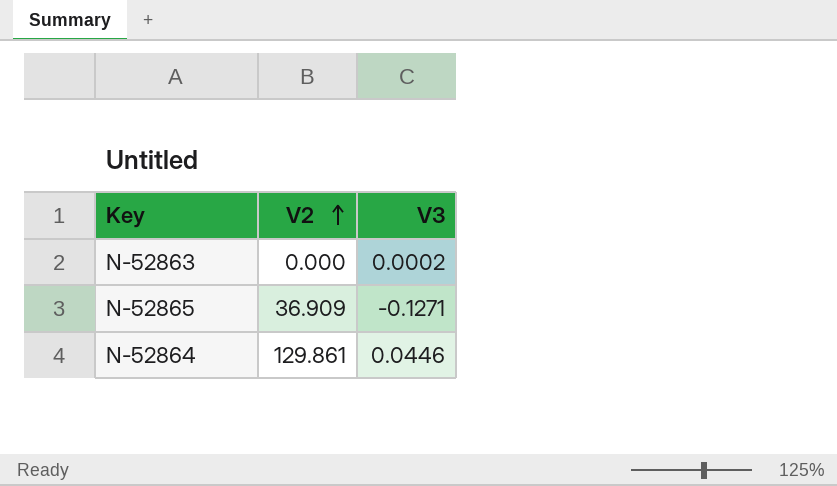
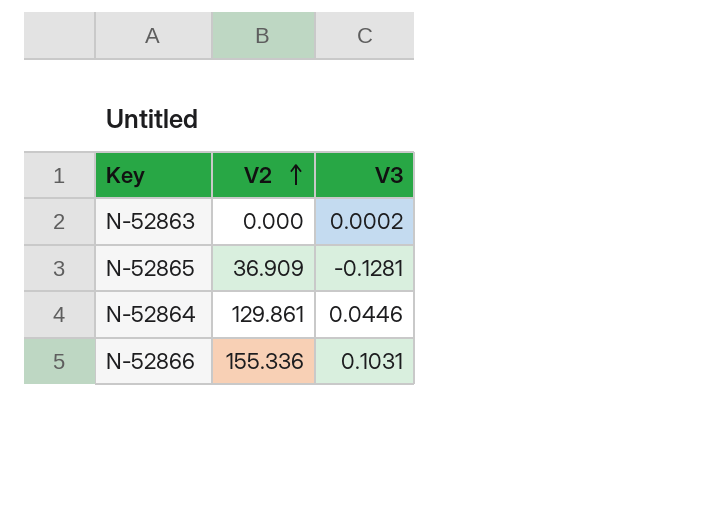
N-52865 | V3: -0.1271 -> -0.1281
row N-52866: none -> 155.336 | 0.1031

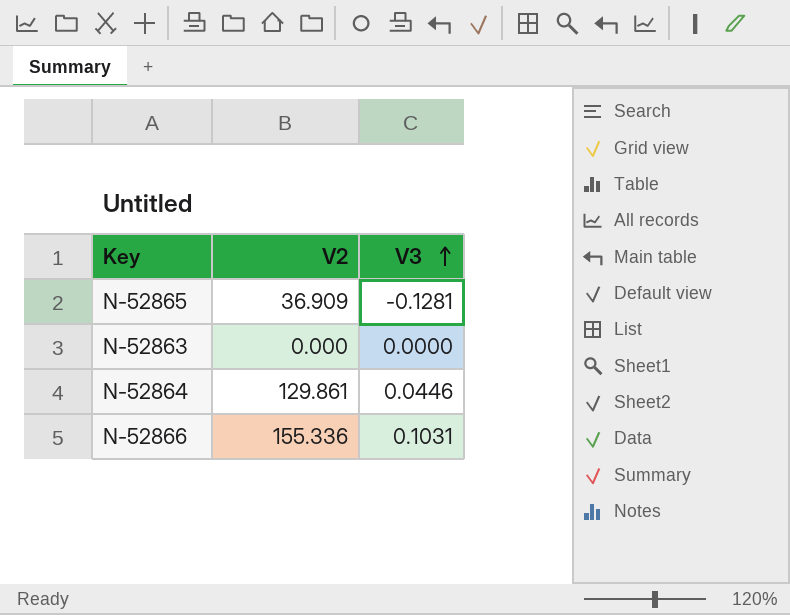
row order: V2 ascending -> V3 ascending
N-52863 | V3: 0.0002 -> 0.0000

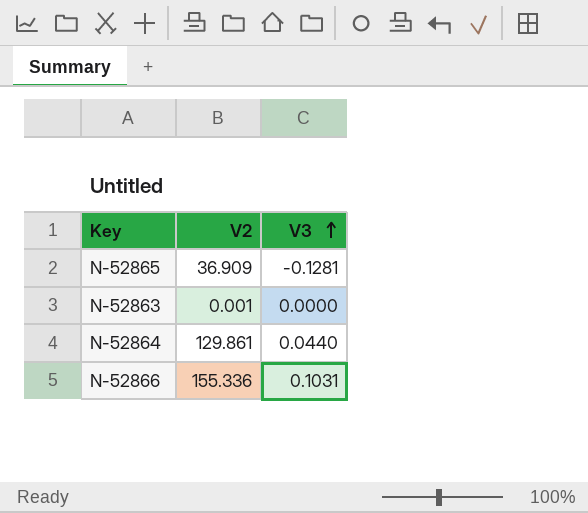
N-52863 | V2: 0.000 -> 0.001
N-52864 | V3: 0.0446 -> 0.0440

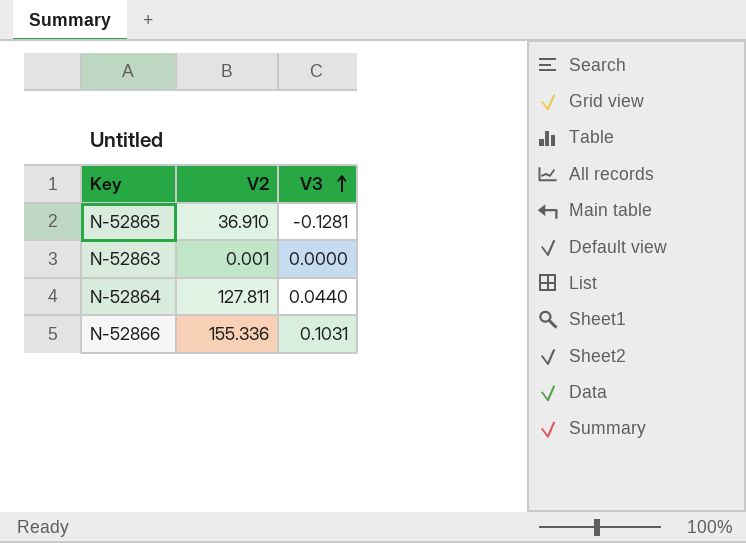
N-52865 | V2: 36.909 -> 36.910
N-52864 | V2: 129.861 -> 127.811

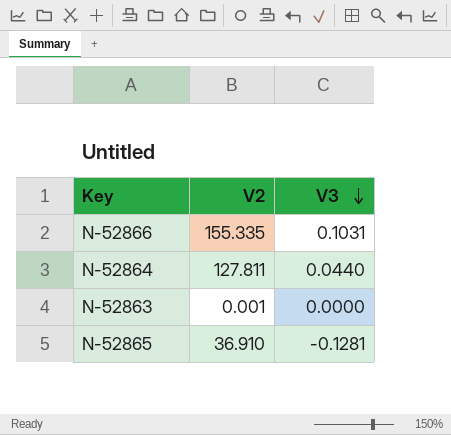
row order: V3 ascending -> V3 descending
N-52866 | V2: 155.336 -> 155.335

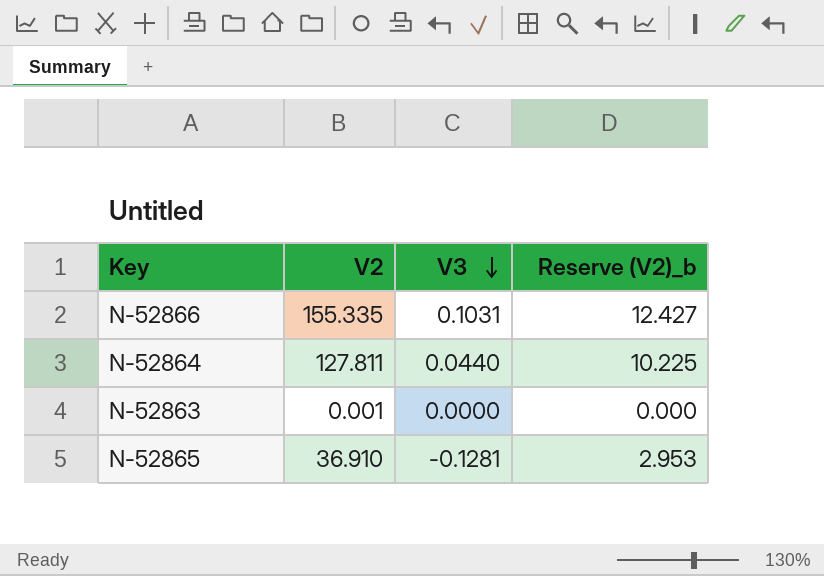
column Reserve (V2)_b | formula: none -> [V2] * 0.08

